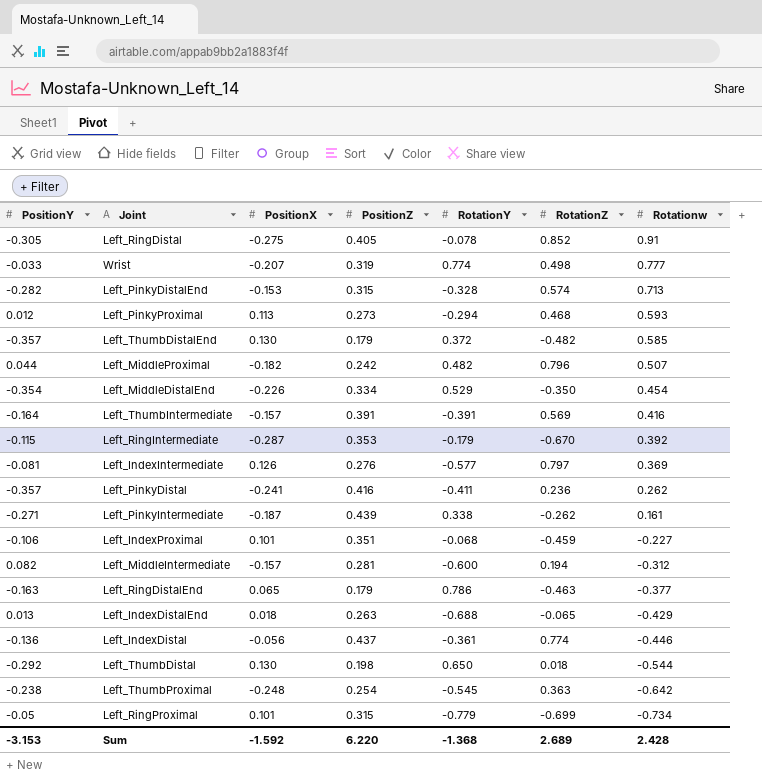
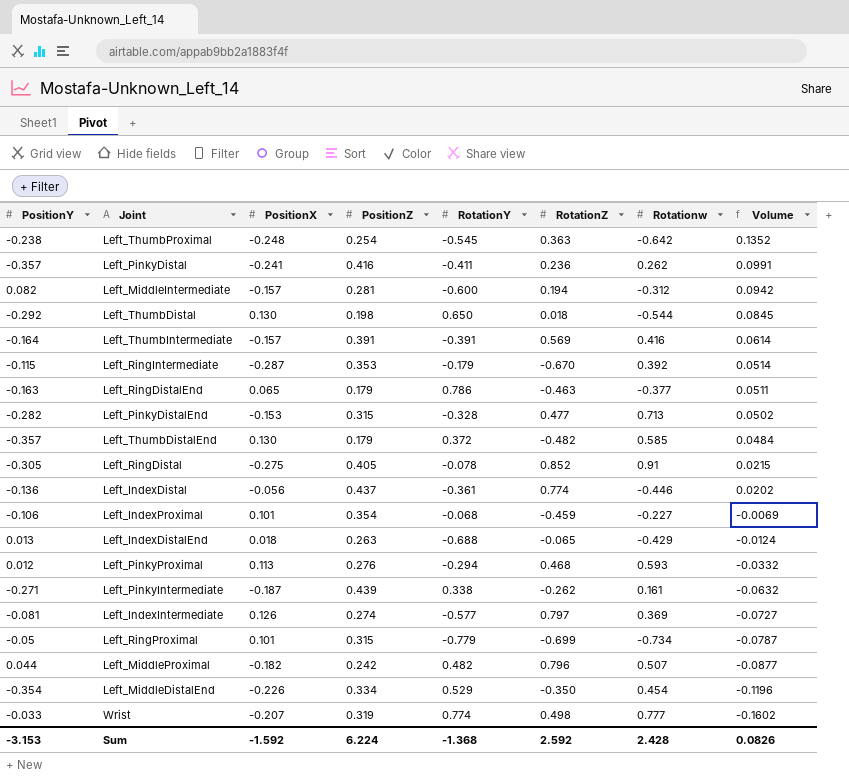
row order: Rotationw descending -> Volume descending
column Volume | formula: none -> [PositionX] * [RotationY]
Left_PinkyDistalEnd | RotationZ: 0.574 -> 0.477
Left_IndexProximal | PositionZ: 0.351 -> 0.354
Left_PinkyProximal | PositionZ: 0.273 -> 0.276
Left_IndexIntermediate | PositionZ: 0.276 -> 0.274
Sum | PositionZ: 6.220 -> 6.224
Sum | RotationZ: 2.689 -> 2.592

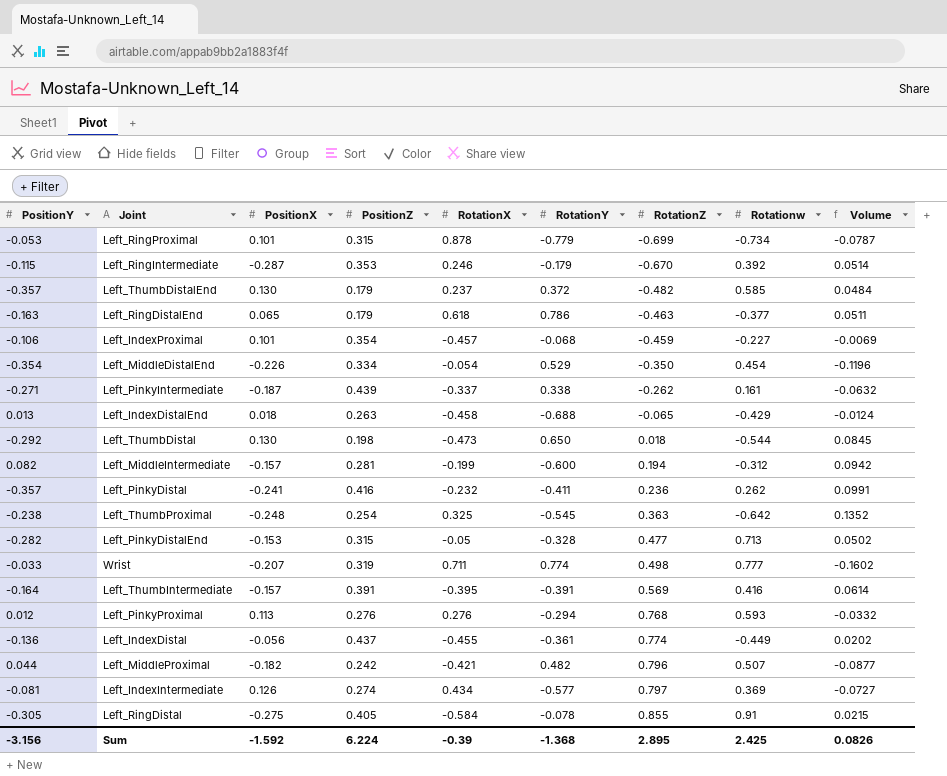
row order: Volume descending -> RotationZ ascending
column RotationX | position: none -> 5
Left_RingProximal | PositionY: -0.05 -> -0.053
Left_PinkyProximal | RotationZ: 0.468 -> 0.768
Left_IndexDistal | Rotationw: -0.446 -> -0.449
Left_RingDistal | RotationZ: 0.852 -> 0.855
Sum | PositionY: -3.153 -> -3.156
Sum | RotationZ: 2.592 -> 2.895
Sum | Rotationw: 2.428 -> 2.425

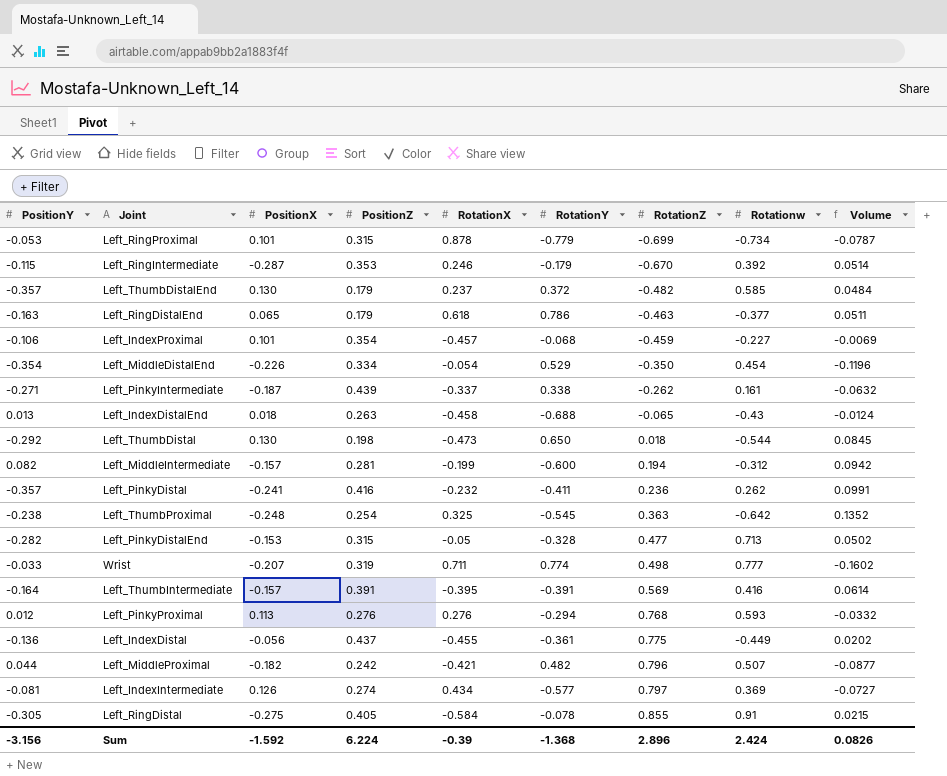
Left_IndexDistalEnd | Rotationw: -0.429 -> -0.43
Left_IndexDistal | RotationZ: 0.774 -> 0.775
Sum | RotationZ: 2.895 -> 2.896
Sum | Rotationw: 2.425 -> 2.424

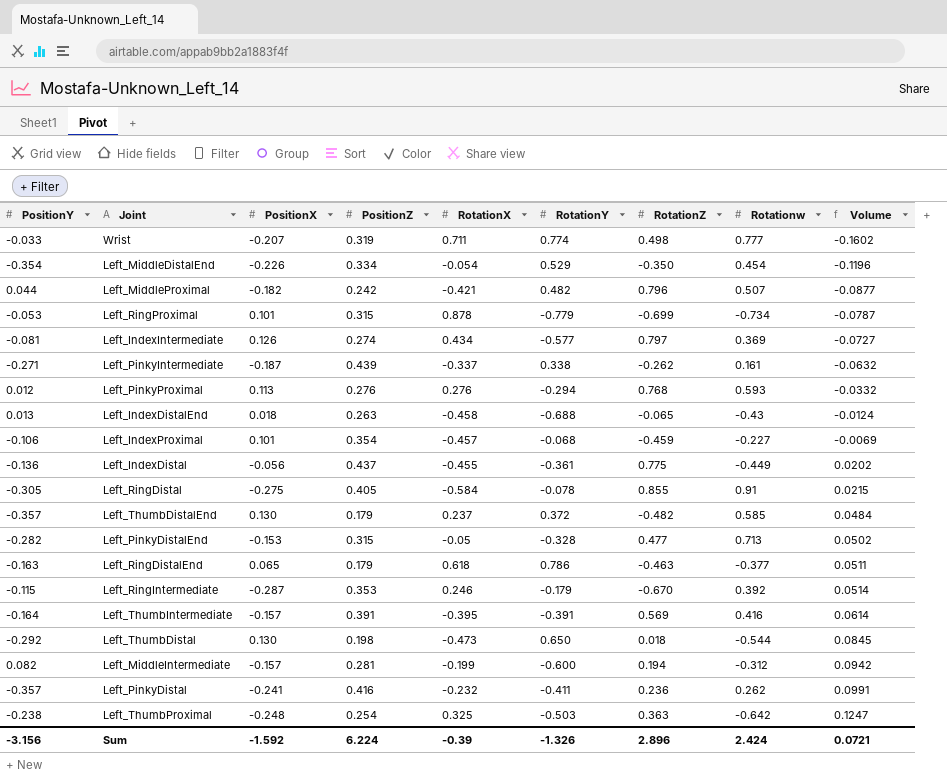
row order: RotationZ ascending -> Volume ascending
Left_ThumbProximal | RotationY: -0.545 -> -0.503
Left_ThumbProximal | Volume: 0.1352 -> 0.1247
Sum | RotationY: -1.368 -> -1.326
Sum | Volume: 0.0826 -> 0.0721

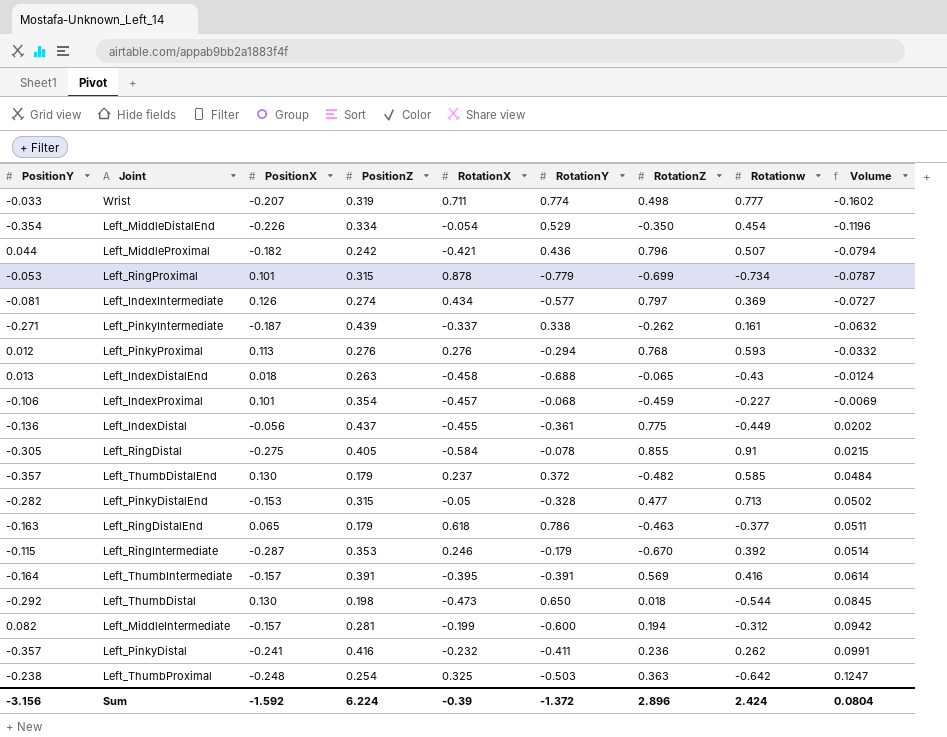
Left_MiddleProximal | RotationY: 0.482 -> 0.436
Left_MiddleProximal | Volume: -0.0877 -> -0.0794
Sum | RotationY: -1.326 -> -1.372
Sum | Volume: 0.0721 -> 0.0804

